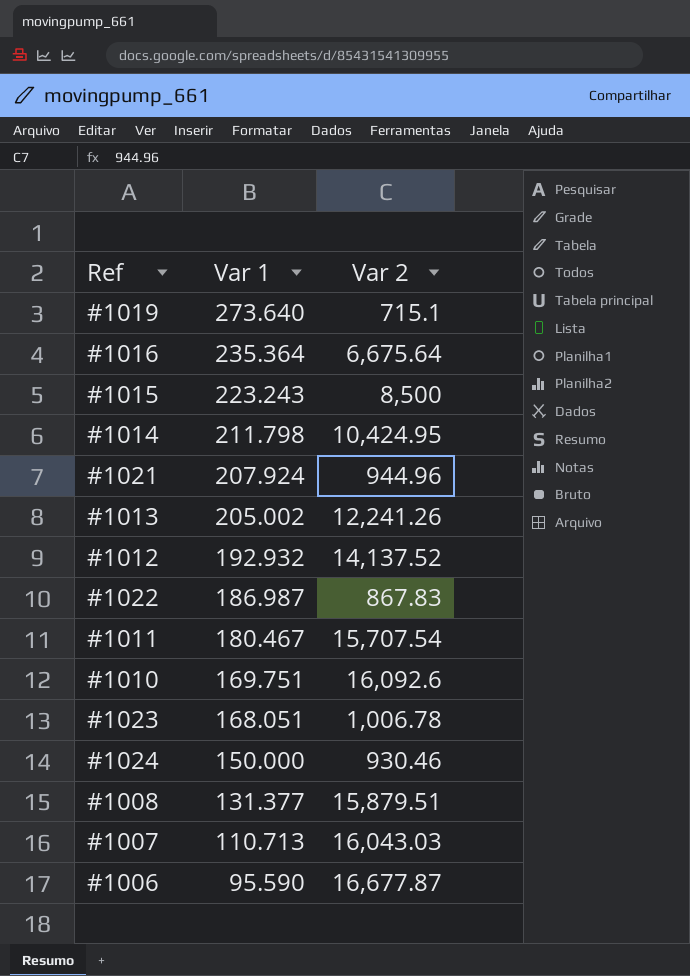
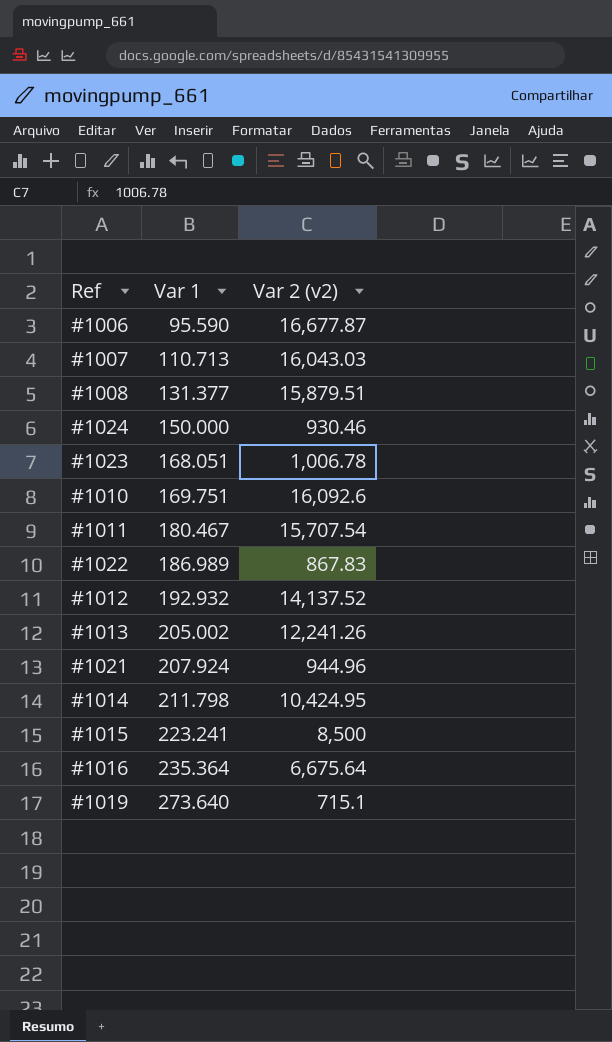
row order: Var 1 descending -> Var 1 ascending
column name: Var 2 -> Var 2 (v2)
#1022 | Var 1: 186.987 -> 186.989
#1015 | Var 1: 223.243 -> 223.241

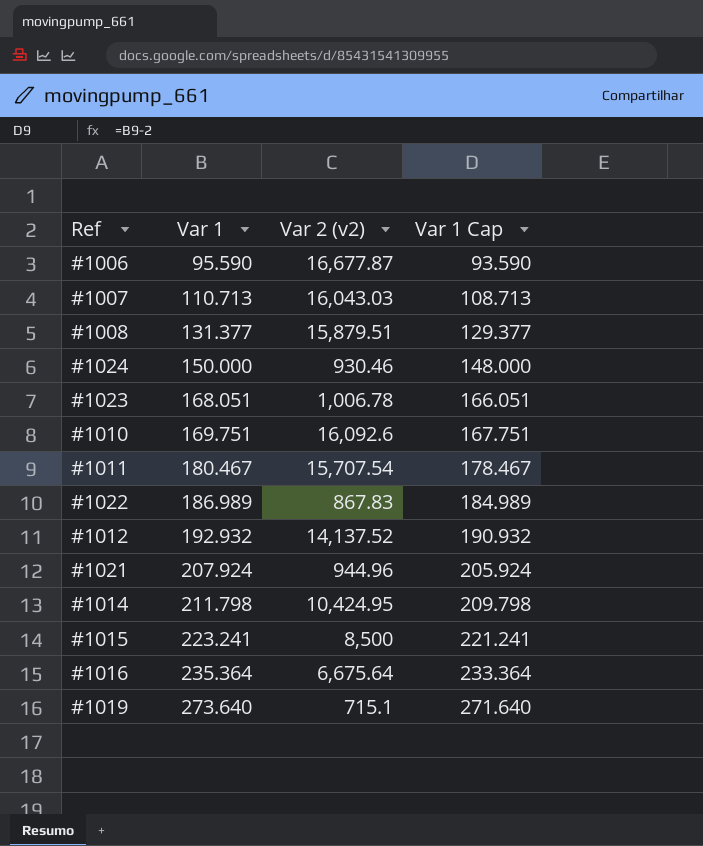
column Var 1 Cap | formula: none -> [Var 1] - 2
row #1013: 205.002 | 12,241.26 -> none

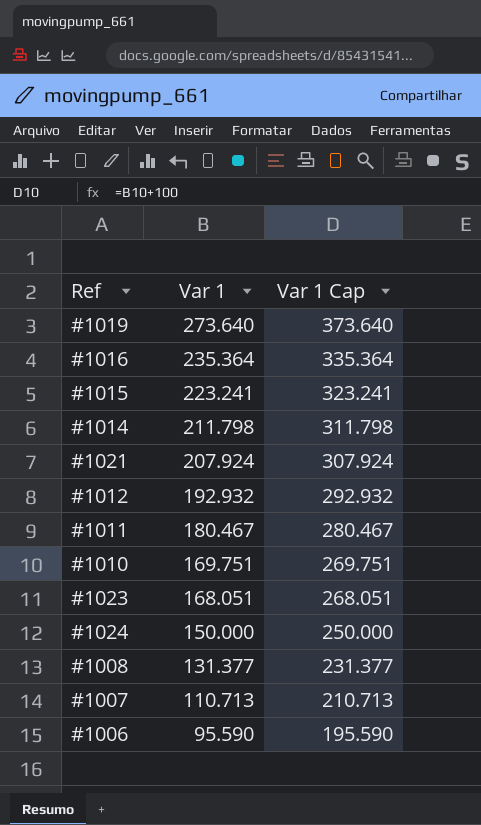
row order: Var 1 ascending -> Var 1 descending
column Var 2 (v2) | position: 3 -> none
column Var 1 Cap | formula: [Var 1] - 2 -> [Var 1] + 100
row #1022: 186.989 | 867.83 | 184.989 -> none

